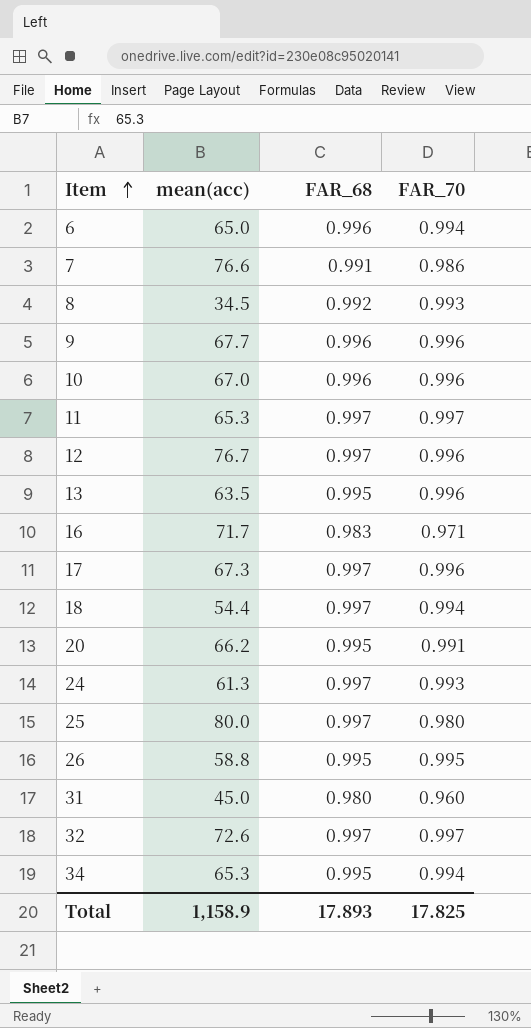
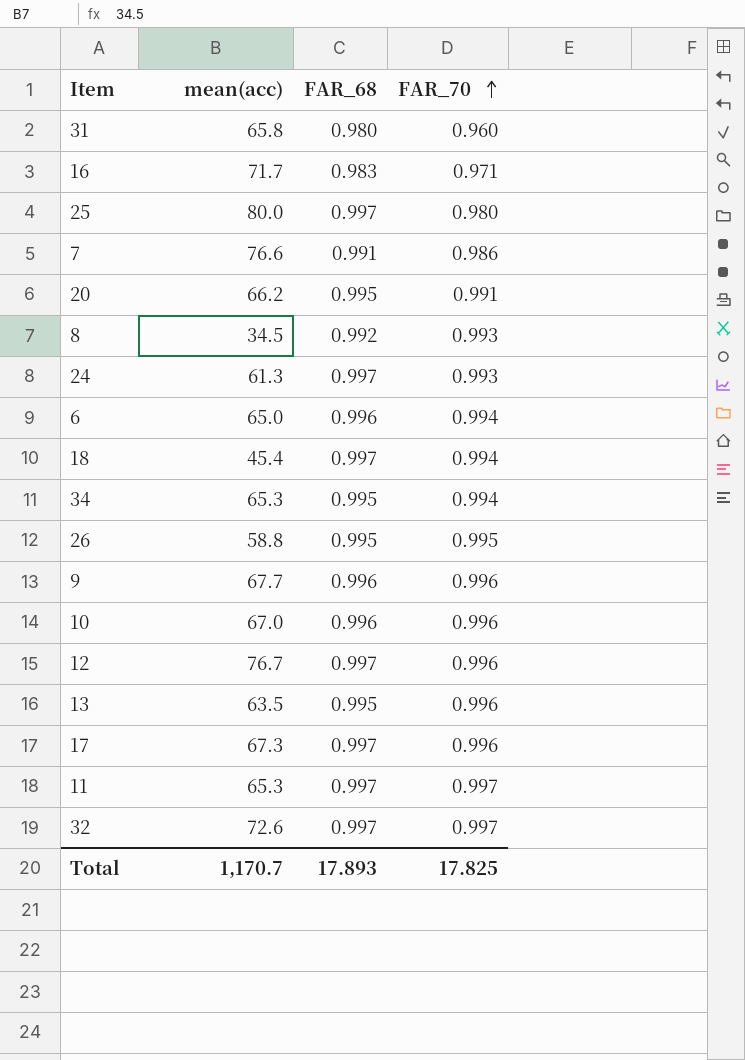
row order: Item ascending -> FAR_70 ascending
31 | mean(acc): 45.0 -> 65.8
18 | mean(acc): 54.4 -> 45.4
Total | mean(acc): 1,158.9 -> 1,170.7

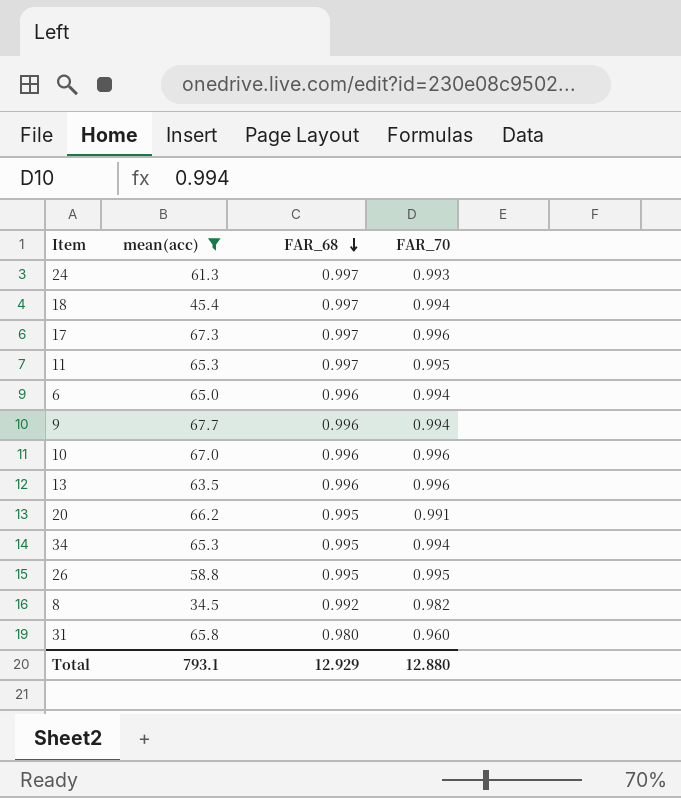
filter: none -> mean(acc) <= 67.7
row order: FAR_70 ascending -> FAR_68 descending
11 | FAR_70: 0.997 -> 0.995
9 | FAR_70: 0.996 -> 0.994
13 | FAR_68: 0.995 -> 0.996
8 | FAR_70: 0.993 -> 0.982
Total | mean(acc): 1,170.7 -> 793.1
Total | FAR_68: 17.893 -> 12.929
Total | FAR_70: 17.825 -> 12.880

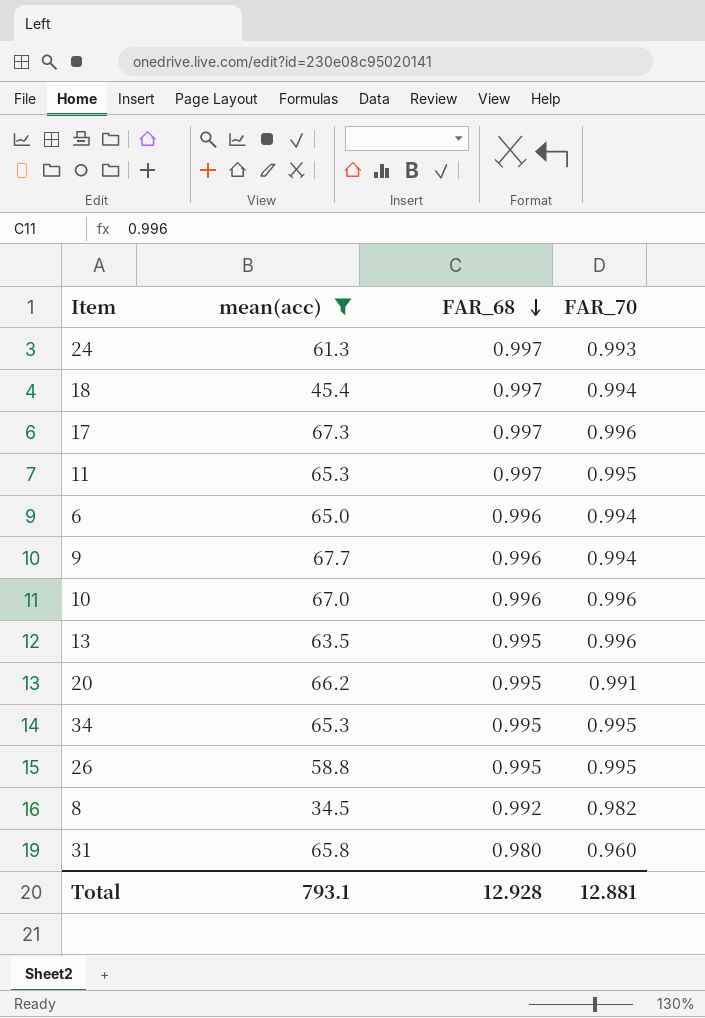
13 | FAR_68: 0.996 -> 0.995
34 | FAR_70: 0.994 -> 0.995
Total | FAR_68: 12.929 -> 12.928
Total | FAR_70: 12.880 -> 12.881

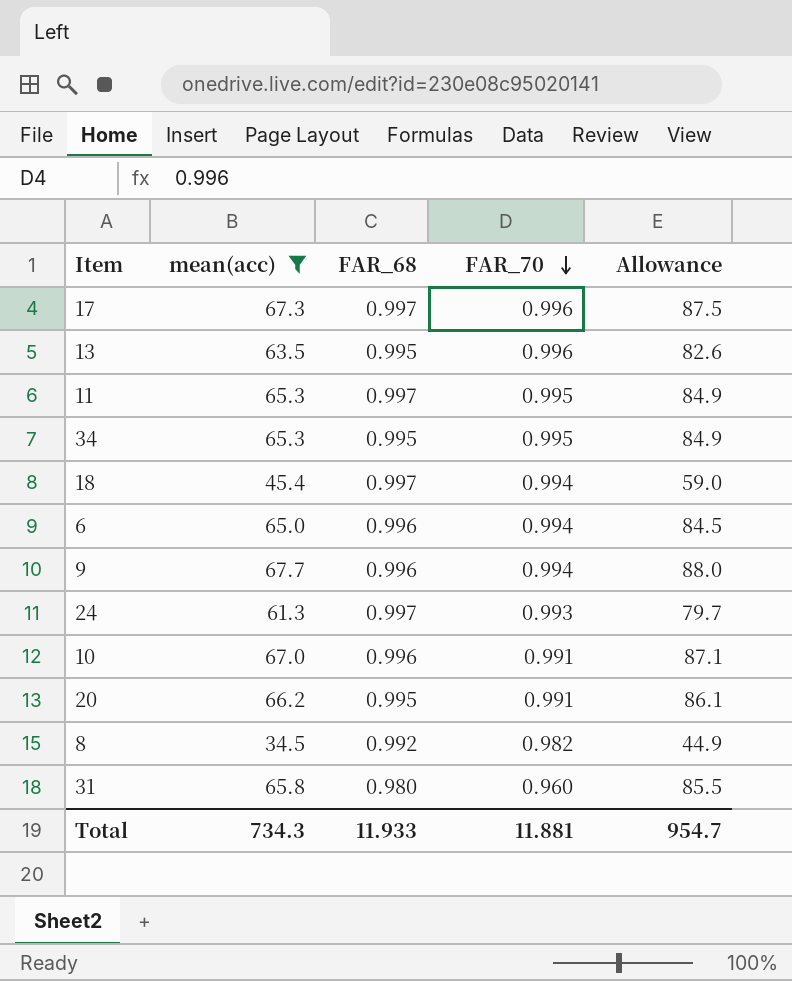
row order: FAR_68 descending -> FAR_70 descending
column Allowance | formula: none -> [mean(acc)] * 1.3
row 26: 58.8 | 0.995 | 0.995 -> none
10 | FAR_70: 0.996 -> 0.991
Total | mean(acc): 793.1 -> 734.3
Total | FAR_68: 12.928 -> 11.933
Total | FAR_70: 12.881 -> 11.881

